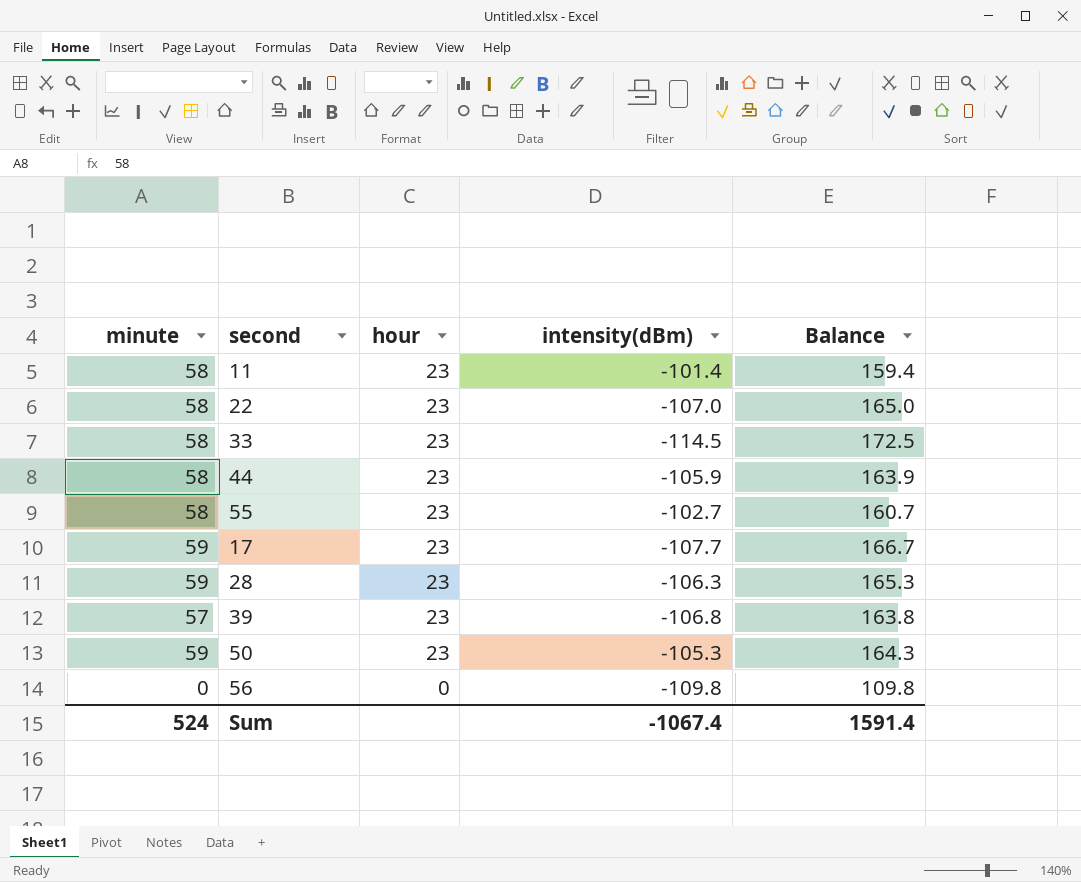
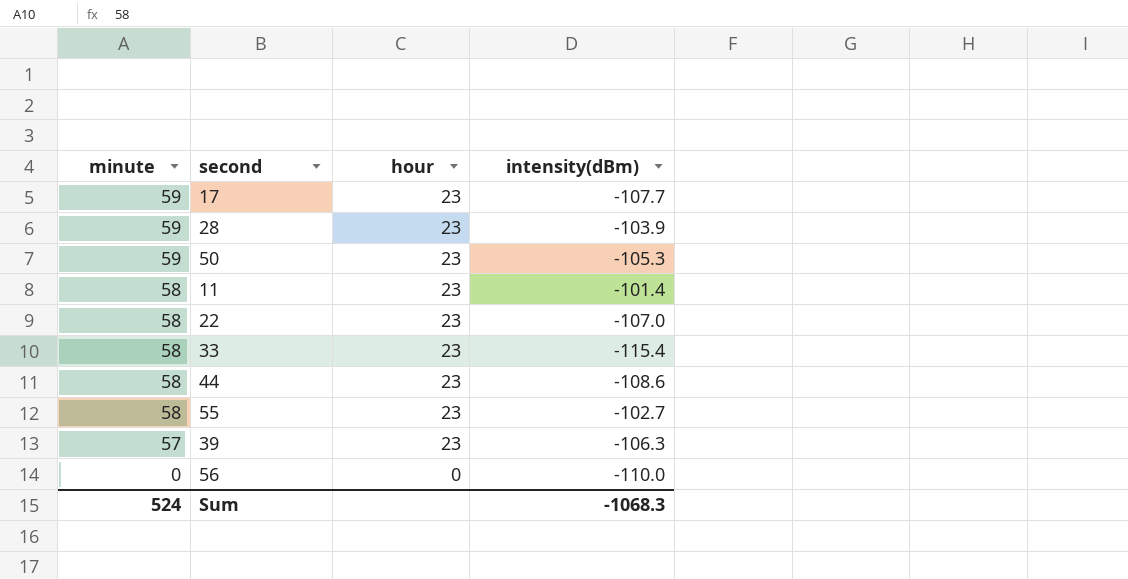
row order: hour descending -> minute descending
column Balance | formula: [minute] - [intensity(dBm)] -> none
28 | intensity(dBm): -106.3 -> -103.9
33 | intensity(dBm): -114.5 -> -115.4
44 | intensity(dBm): -105.9 -> -108.6
39 | intensity(dBm): -106.8 -> -106.3
56 | intensity(dBm): -109.8 -> -110.0
Sum | intensity(dBm): -1067.4 -> -1068.3

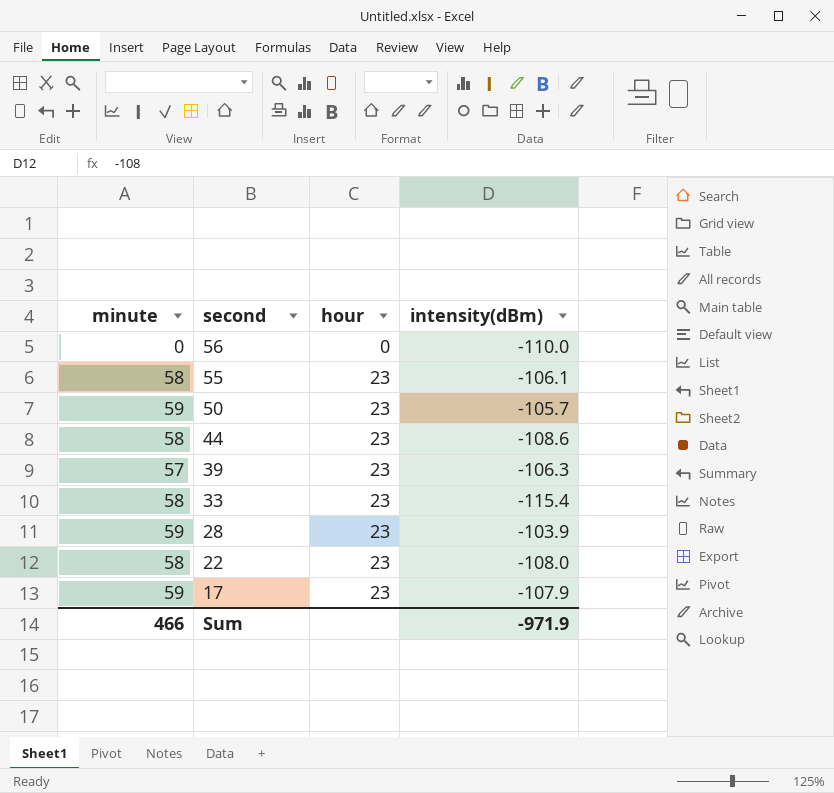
row order: minute descending -> second descending
row 11: 58 | 23 | -101.4 -> none
55 | intensity(dBm): -102.7 -> -106.1
50 | intensity(dBm): -105.3 -> -105.7
22 | intensity(dBm): -107.0 -> -108.0
17 | intensity(dBm): -107.7 -> -107.9
Sum | minute: 524 -> 466
Sum | intensity(dBm): -1068.3 -> -971.9

